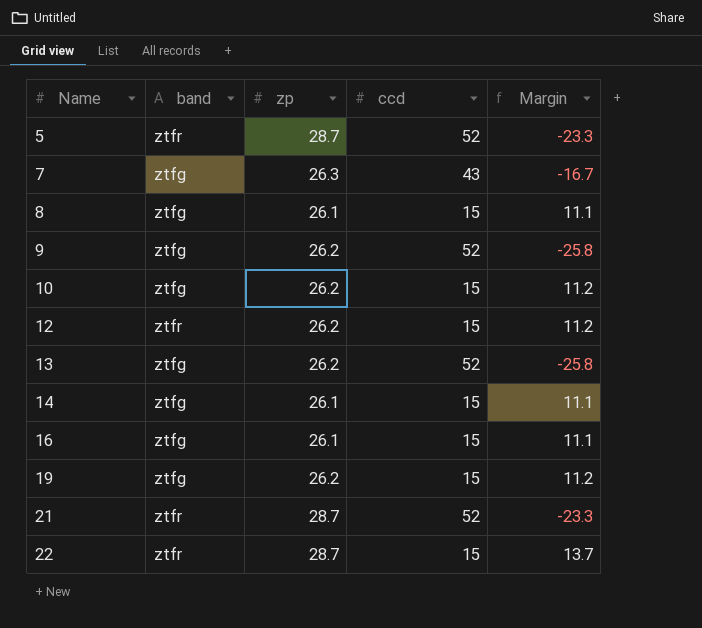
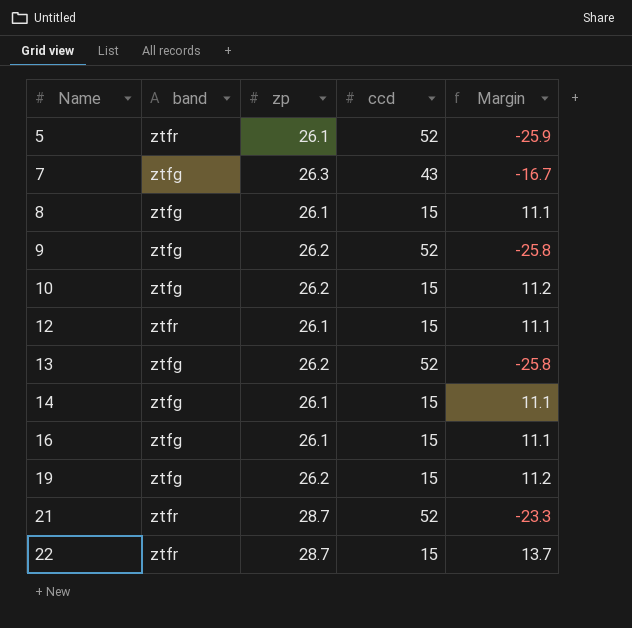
5 | zp: 28.7 -> 26.1
5 | Margin: -23.3 -> -25.9
12 | zp: 26.2 -> 26.1
12 | Margin: 11.2 -> 11.1

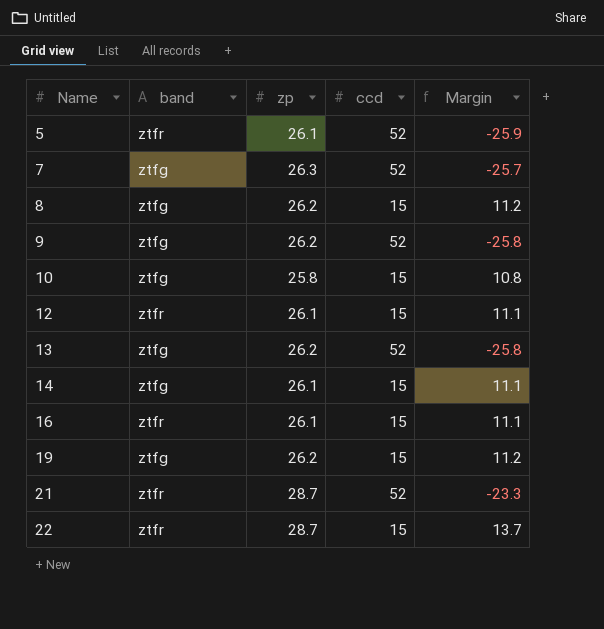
7 | ccd: 43 -> 52
7 | Margin: -16.7 -> -25.7
8 | zp: 26.1 -> 26.2
8 | Margin: 11.1 -> 11.2
10 | zp: 26.2 -> 25.8
10 | Margin: 11.2 -> 10.8
16 | band: ztfg -> ztfr

